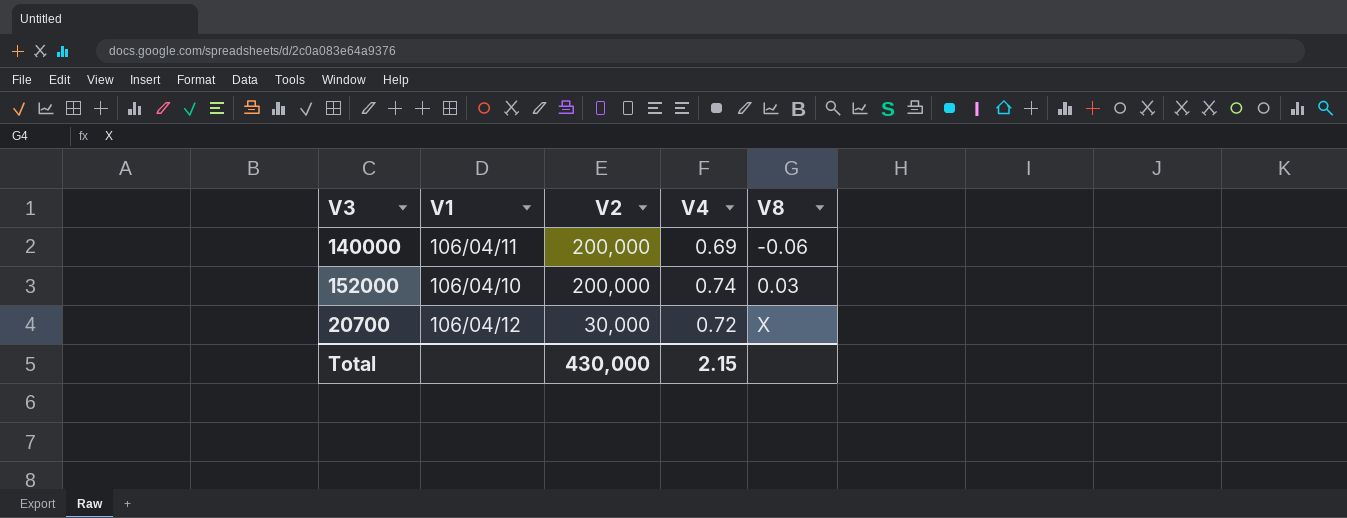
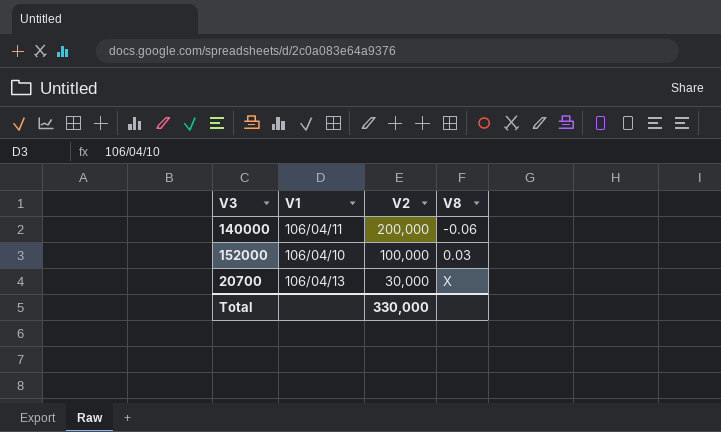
column V4 | position: 4 -> none
152000 | V2: 200,000 -> 100,000
20700 | V1: 106/04/12 -> 106/04/13
Total | V2: 430,000 -> 330,000

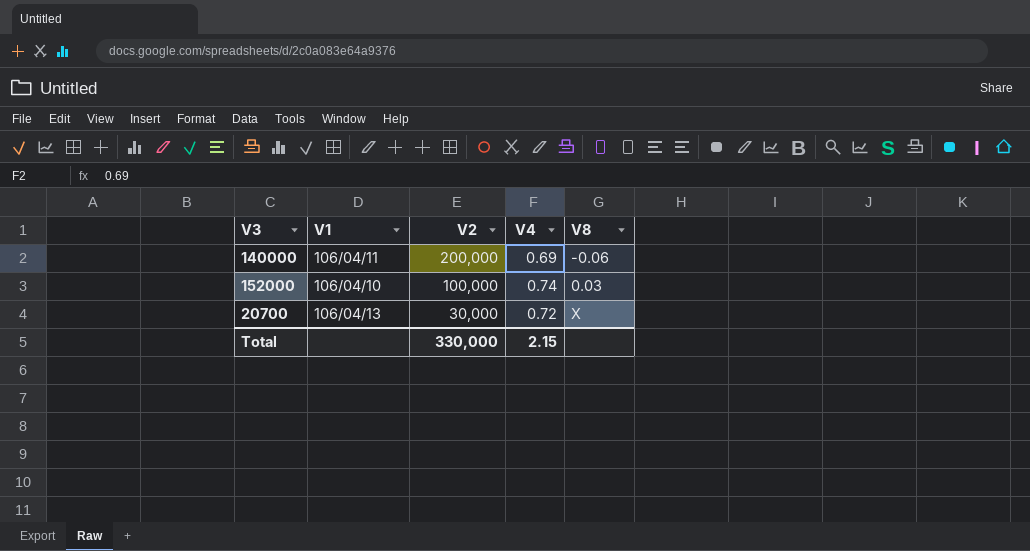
column V4 | position: none -> 4

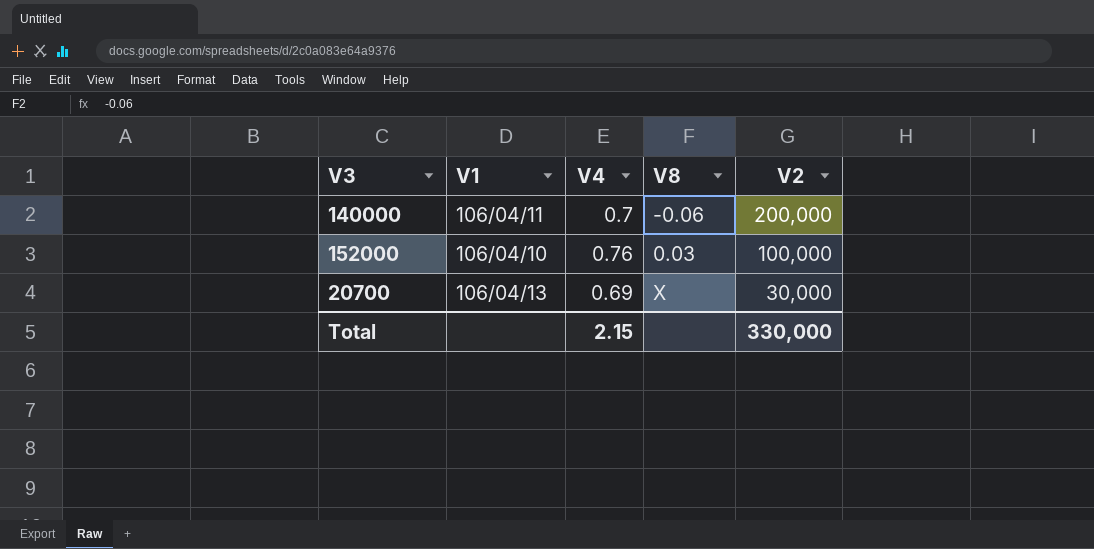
column V2 | position: 3 -> 5
140000 | V4: 0.69 -> 0.7
152000 | V4: 0.74 -> 0.76
20700 | V4: 0.72 -> 0.69

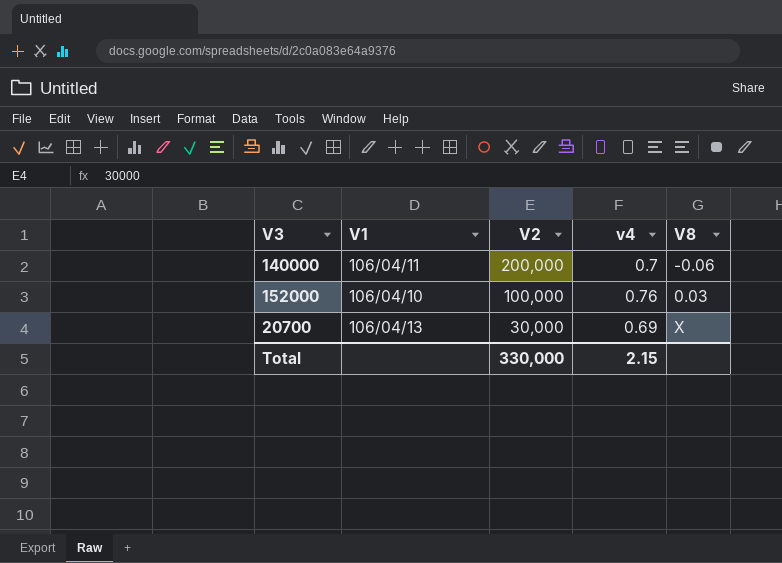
column V2 | position: 5 -> 3
column name: V4 -> v4

